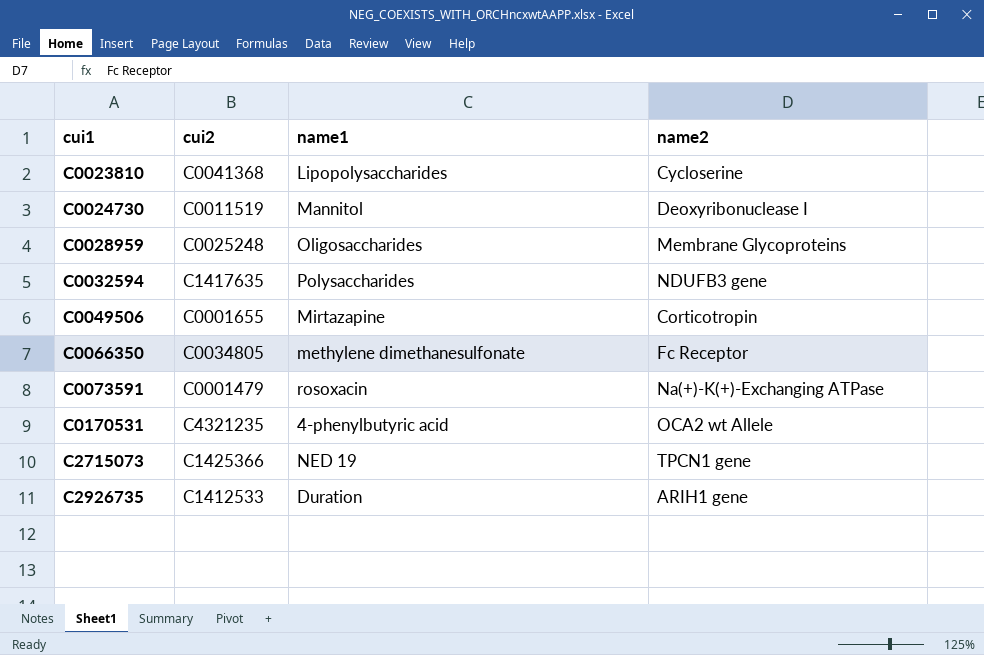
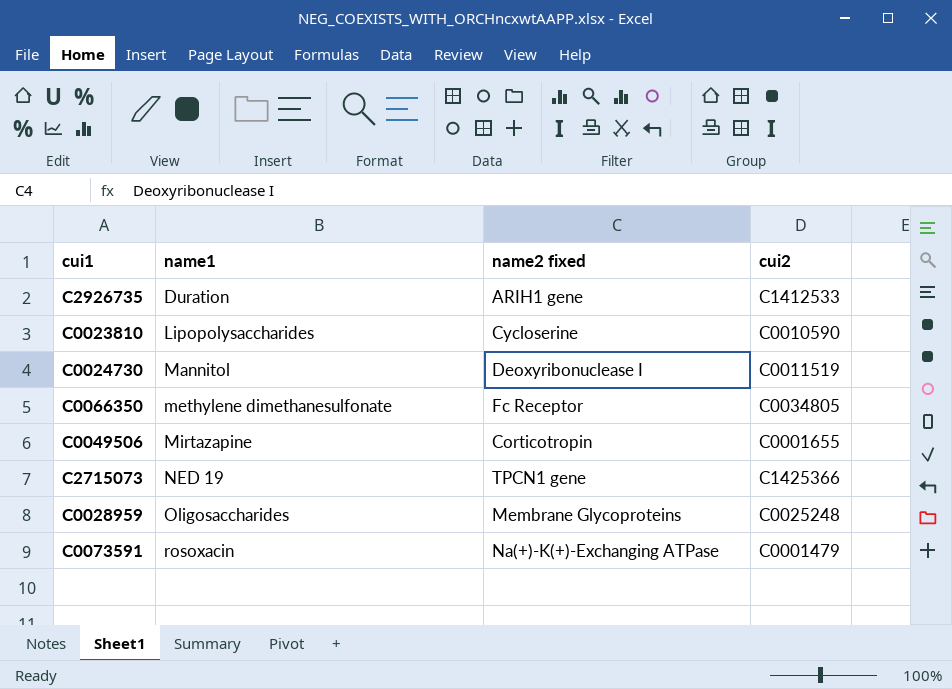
row order: cui1 ascending -> name1 ascending
column name: name2 -> name2 fixed
column cui2 | position: 2 -> 4
row C0032594: C1417635 | Polysaccharides | NDUFB3 gene -> none
row C0170531: C4321235 | 4-phenylbutyric acid | OCA2 wt Allele -> none
C0023810 | cui2: C0041368 -> C0010590

